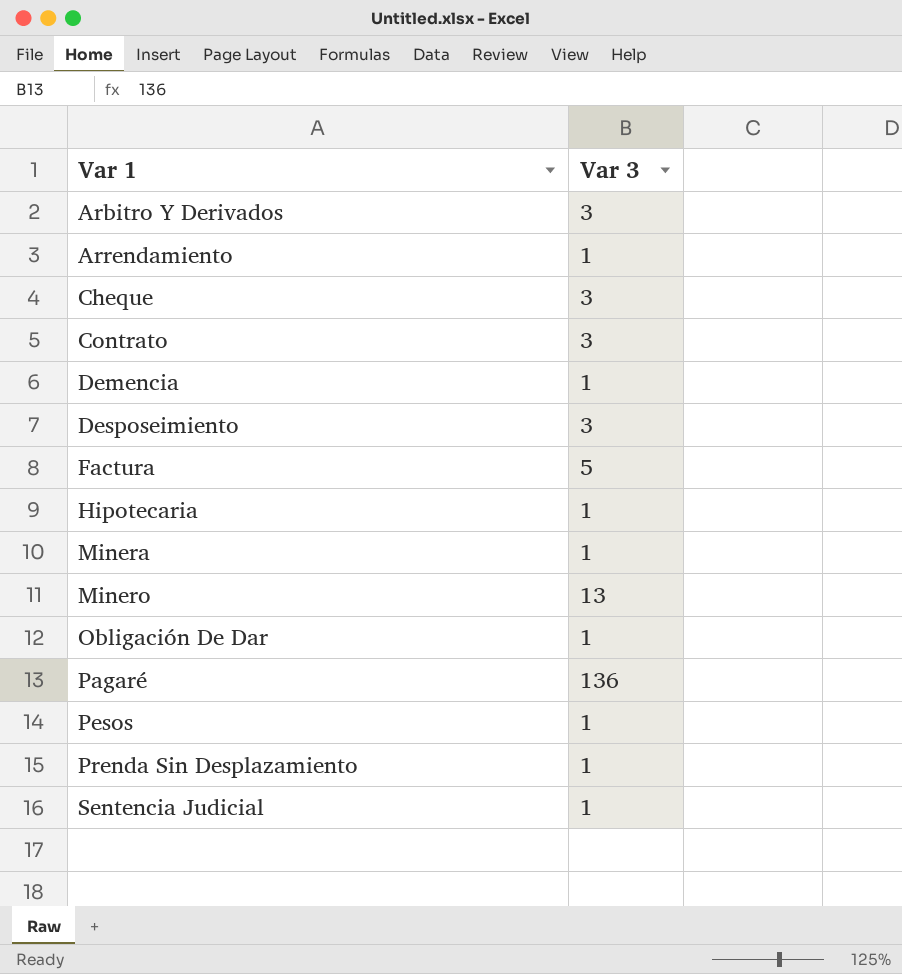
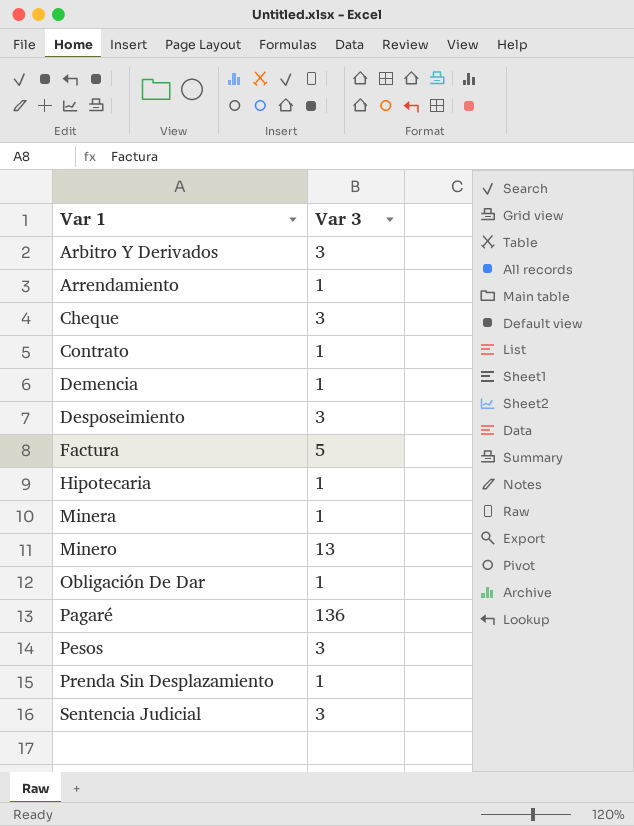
Contrato | Var 3: 3 -> 1
Pesos | Var 3: 1 -> 3
Sentencia Judicial | Var 3: 1 -> 3

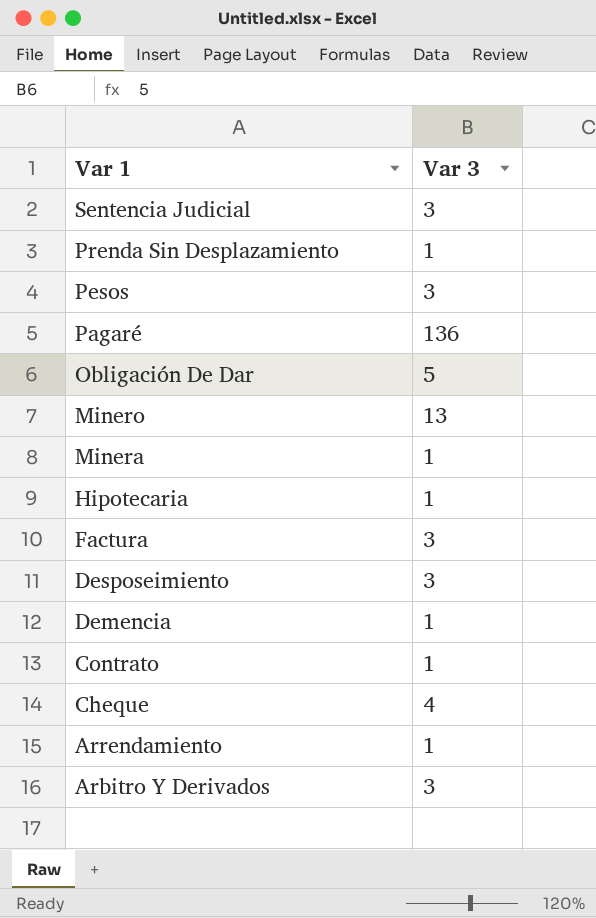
row order: Var 1 ascending -> Var 1 descending
Obligación De Dar | Var 3: 1 -> 5
Factura | Var 3: 5 -> 3
Cheque | Var 3: 3 -> 4

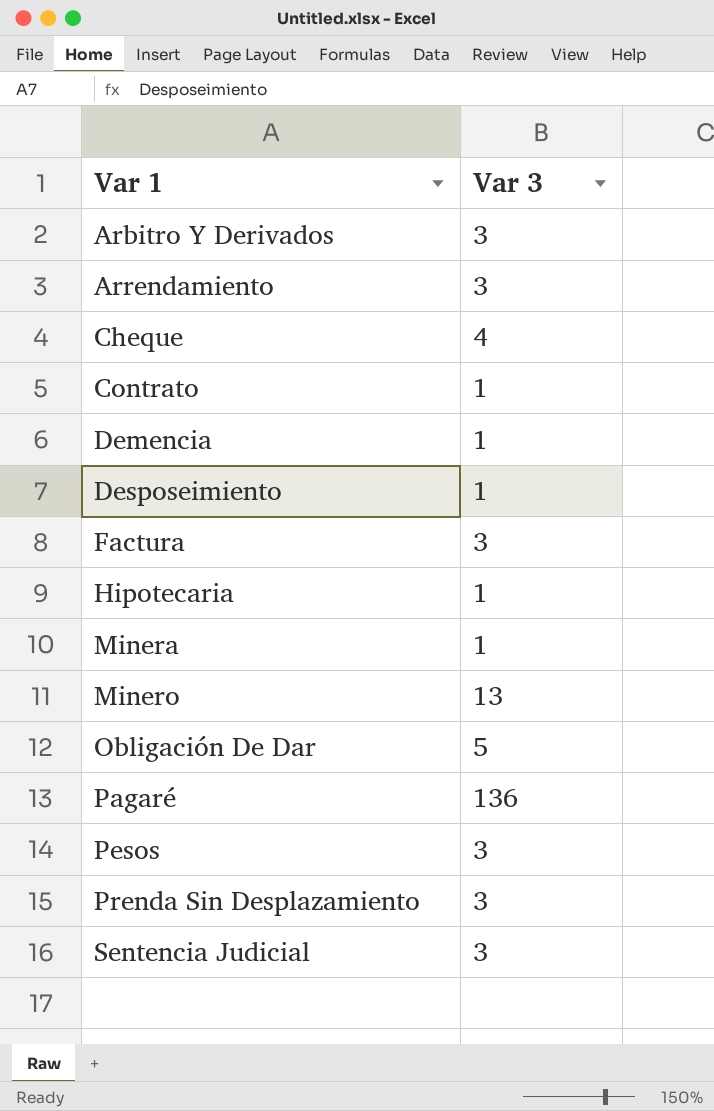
row order: Var 1 descending -> Var 1 ascending
Arrendamiento | Var 3: 1 -> 3
Desposeimiento | Var 3: 3 -> 1
Prenda Sin Desplazamiento | Var 3: 1 -> 3

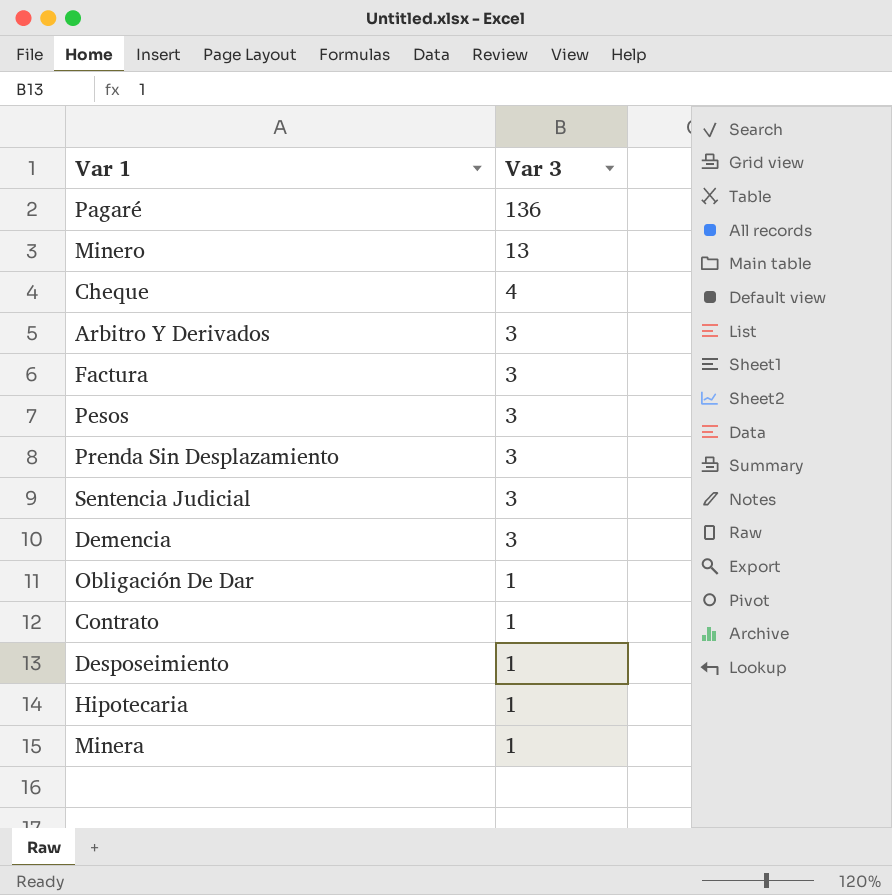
row order: Var 1 ascending -> Var 3 descending
row Arrendamiento: 3 -> none
Demencia | Var 3: 1 -> 3
Obligación De Dar | Var 3: 5 -> 1

